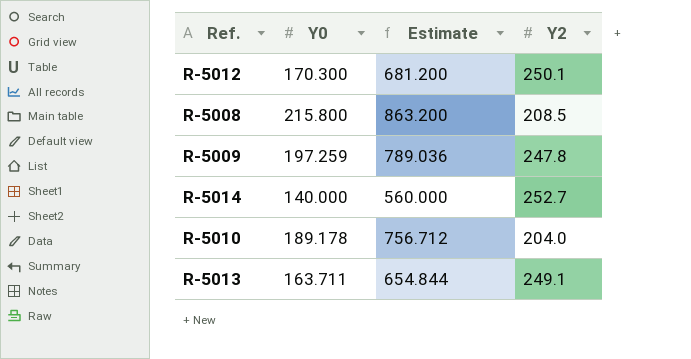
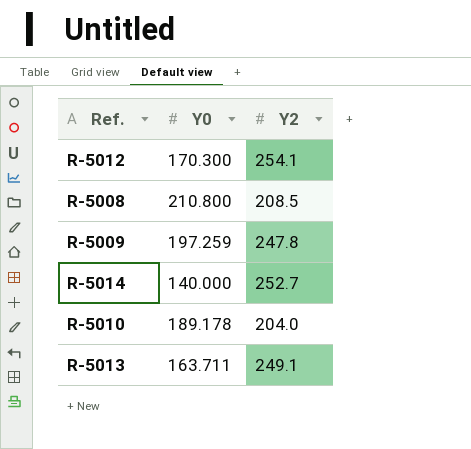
column Estimate | formula: [Y0] * 4 -> none
R-5012 | Y2: 250.1 -> 254.1
R-5008 | Y0: 215.800 -> 210.800

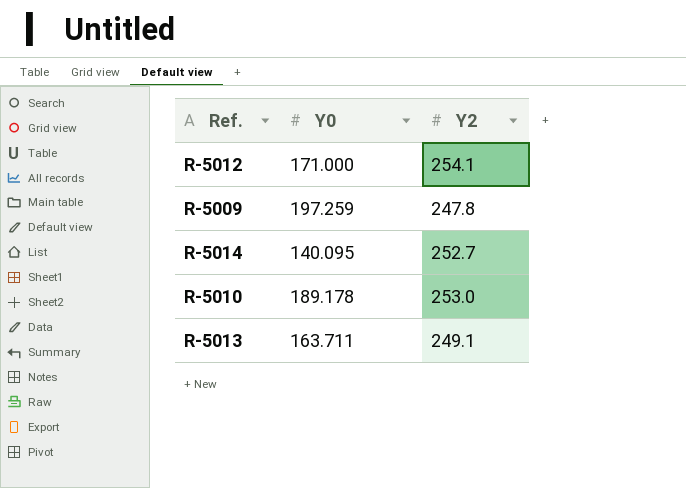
row R-5008: 210.800 | 208.5 -> none
R-5012 | Y0: 170.300 -> 171.000
R-5014 | Y0: 140.000 -> 140.095
R-5010 | Y2: 204.0 -> 253.0

